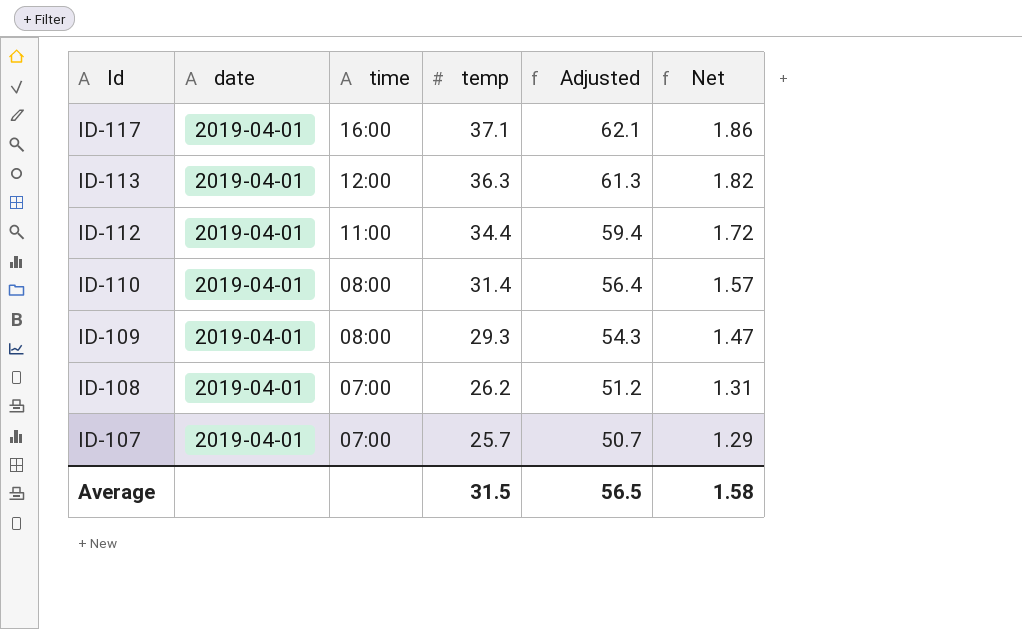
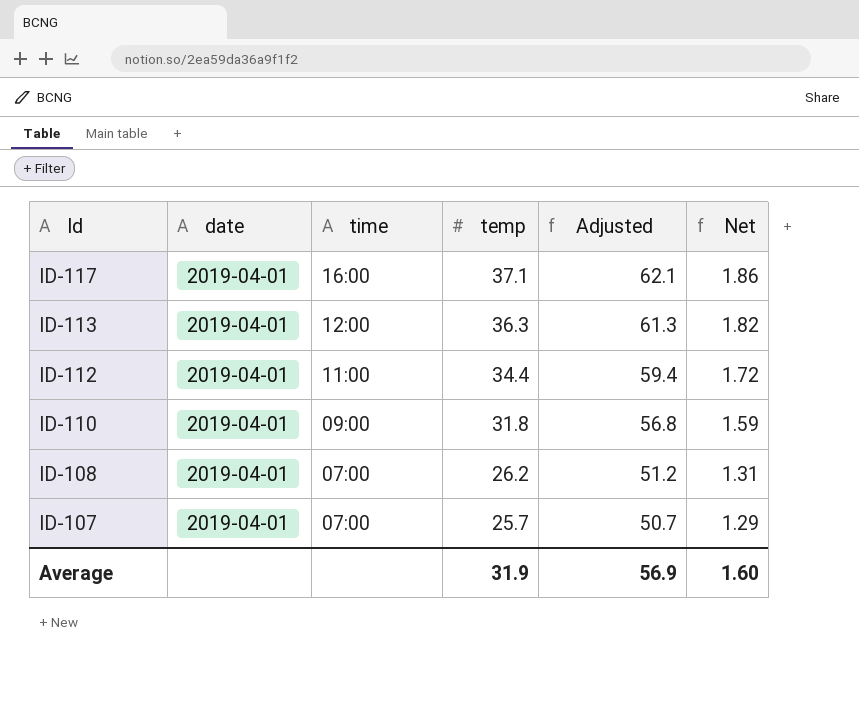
row ID-109: 2019-04-01 | 08:00 | 29.3 | 54.3 | 1.47 -> none
ID-110 | time: 08:00 -> 09:00
ID-110 | temp: 31.4 -> 31.8
ID-110 | Adjusted: 56.4 -> 56.8
ID-110 | Net: 1.57 -> 1.59
Average | temp: 31.5 -> 31.9
Average | Adjusted: 56.5 -> 56.9
Average | Net: 1.58 -> 1.60

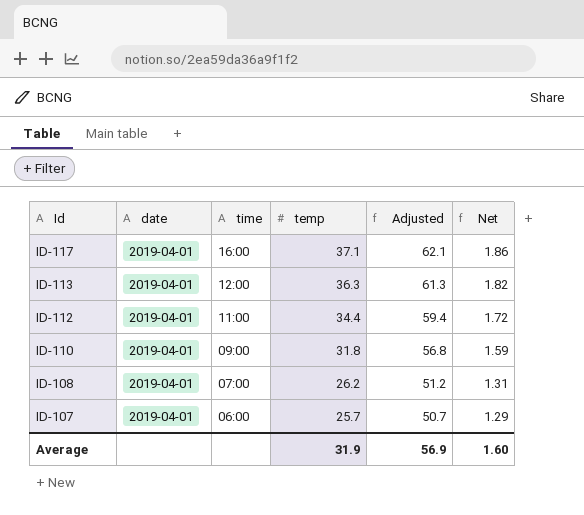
ID-107 | time: 07:00 -> 06:00

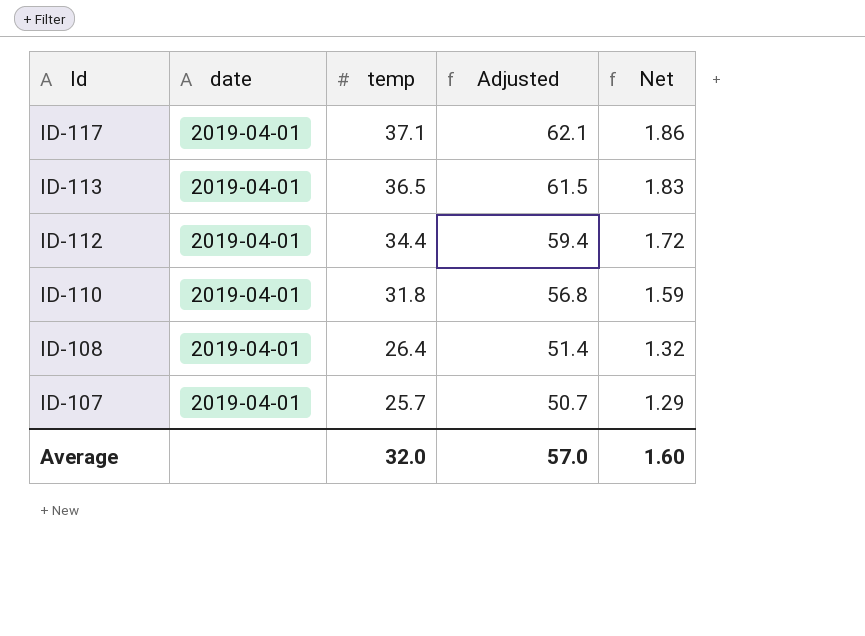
column time | position: 3 -> none
ID-113 | temp: 36.3 -> 36.5
ID-113 | Adjusted: 61.3 -> 61.5
ID-113 | Net: 1.82 -> 1.83
ID-108 | temp: 26.2 -> 26.4
ID-108 | Adjusted: 51.2 -> 51.4
ID-108 | Net: 1.31 -> 1.32
Average | temp: 31.9 -> 32.0
Average | Adjusted: 56.9 -> 57.0

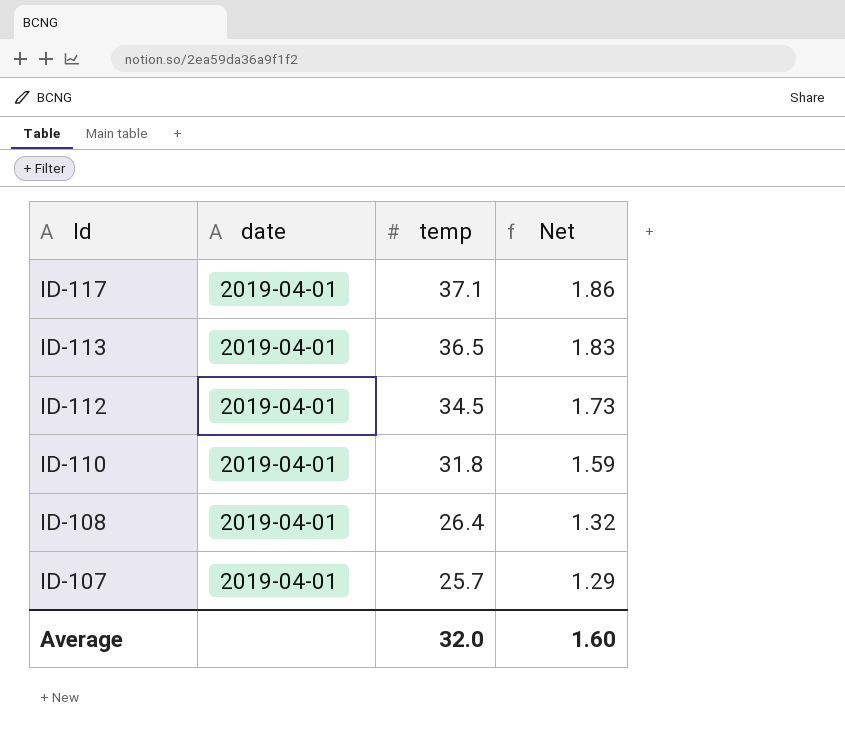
column Adjusted | formula: [temp] + 25 -> none
ID-112 | temp: 34.4 -> 34.5
ID-112 | Net: 1.72 -> 1.73

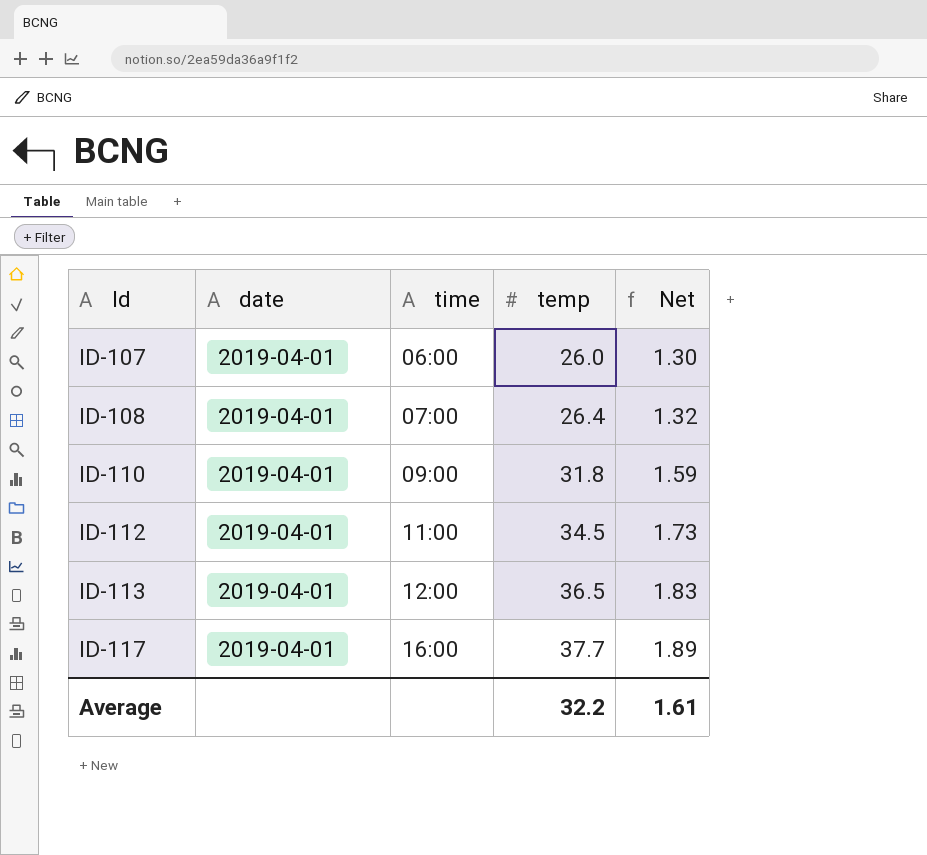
row order: Id descending -> Id ascending
column time | position: none -> 3
ID-107 | temp: 25.7 -> 26.0
ID-107 | Net: 1.29 -> 1.30
ID-117 | temp: 37.1 -> 37.7
ID-117 | Net: 1.86 -> 1.89
Average | temp: 32.0 -> 32.2
Average | Net: 1.60 -> 1.61

